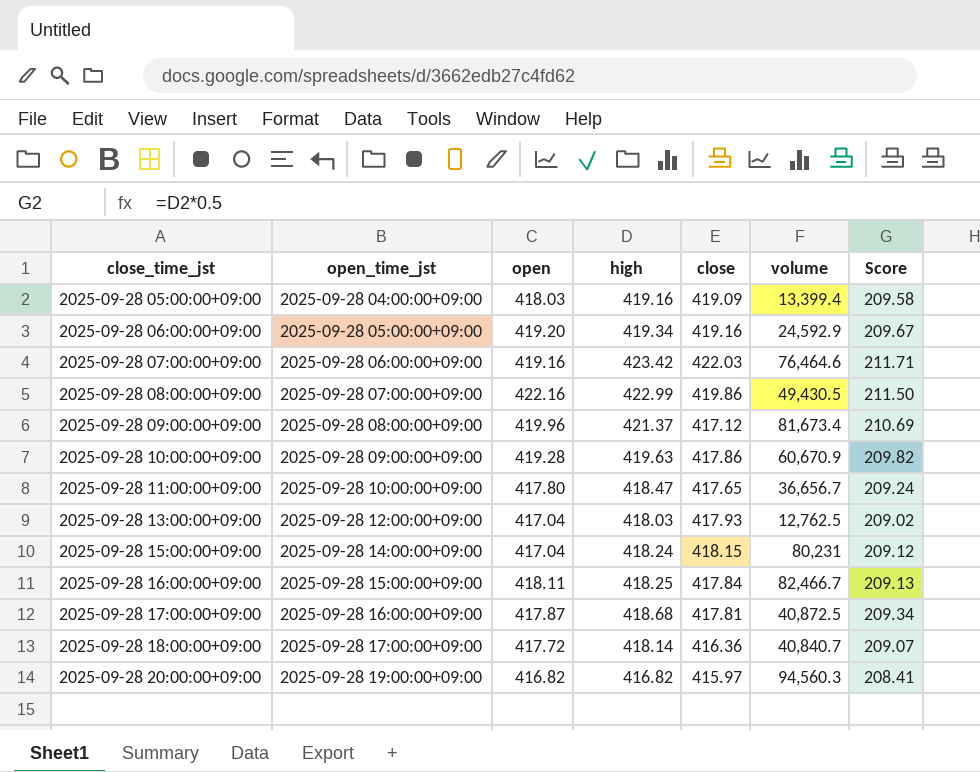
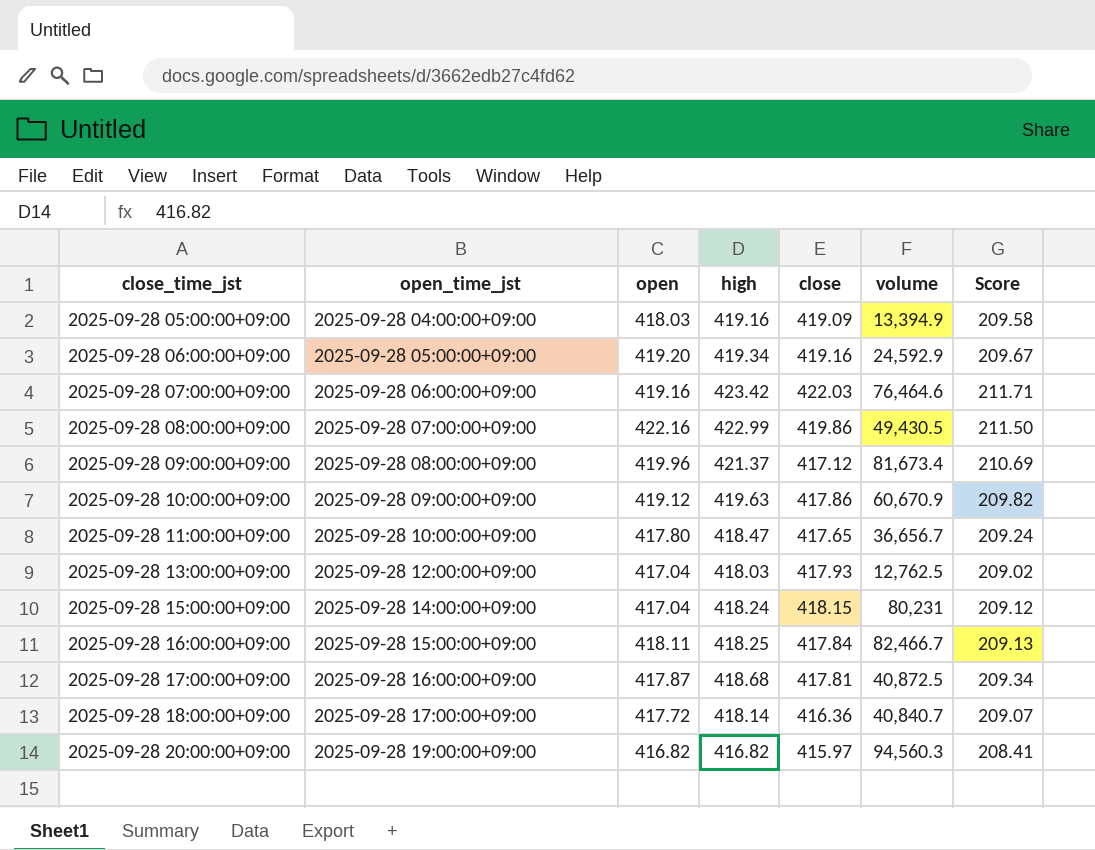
2025-09-28 05:00:00+09:00 | volume: 13,399.4 -> 13,394.9
2025-09-28 10:00:00+09:00 | open: 419.28 -> 419.12

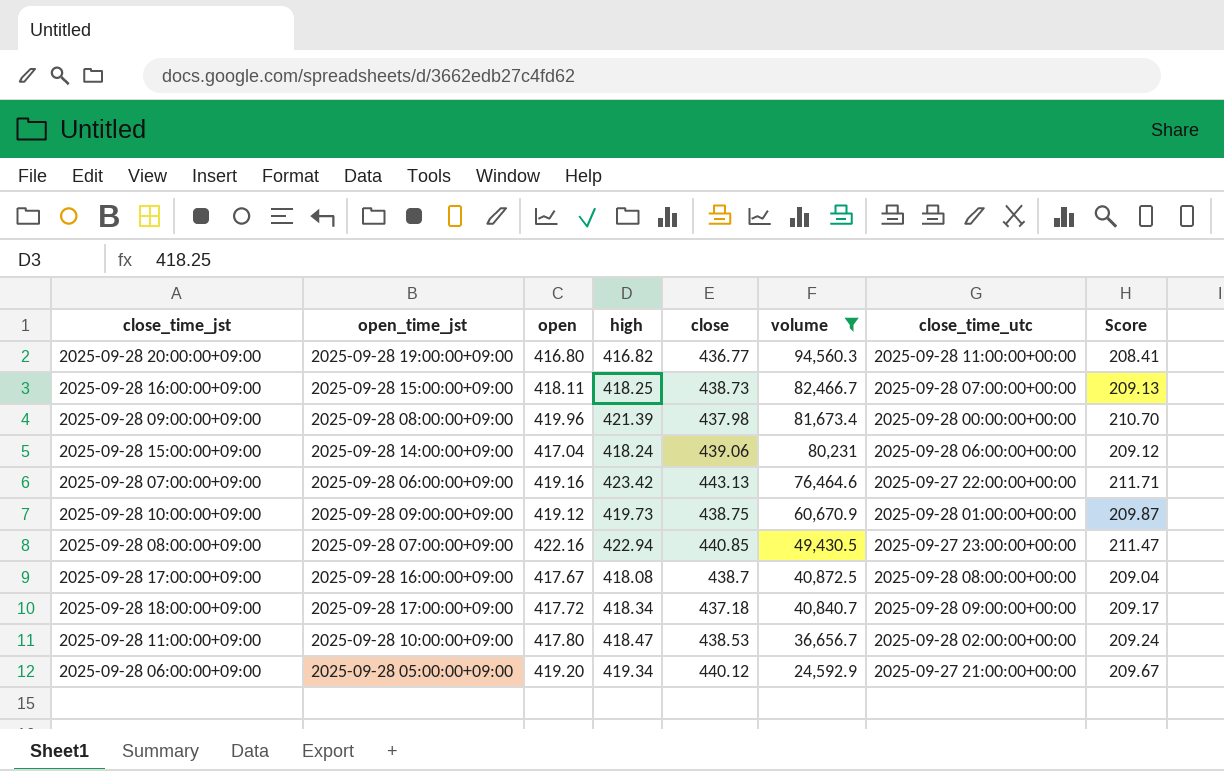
filter: none -> volume >= 24,592.9
row order: close_time_jst ascending -> volume descending
column close_time_utc | position: none -> 7
2025-09-28 20:00:00+09:00 | open: 416.82 -> 416.80
2025-09-28 20:00:00+09:00 | close: 415.97 -> 436.77
2025-09-28 16:00:00+09:00 | close: 417.84 -> 438.73
2025-09-28 09:00:00+09:00 | high: 421.37 -> 421.39
2025-09-28 09:00:00+09:00 | close: 417.12 -> 437.98
2025-09-28 09:00:00+09:00 | Score: 210.69 -> 210.70
2025-09-28 15:00:00+09:00 | close: 418.15 -> 439.06
2025-09-28 07:00:00+09:00 | close: 422.03 -> 443.13
2025-09-28 10:00:00+09:00 | high: 419.63 -> 419.73
2025-09-28 10:00:00+09:00 | close: 417.86 -> 438.75
2025-09-28 10:00:00+09:00 | Score: 209.82 -> 209.87
2025-09-28 08:00:00+09:00 | high: 422.99 -> 422.94
2025-09-28 08:00:00+09:00 | close: 419.86 -> 440.85
2025-09-28 08:00:00+09:00 | Score: 211.50 -> 211.47
2025-09-28 17:00:00+09:00 | open: 417.87 -> 417.67
2025-09-28 17:00:00+09:00 | high: 418.68 -> 418.08
2025-09-28 17:00:00+09:00 | close: 417.81 -> 438.7
2025-09-28 17:00:00+09:00 | Score: 209.34 -> 209.04
2025-09-28 18:00:00+09:00 | high: 418.14 -> 418.34
2025-09-28 18:00:00+09:00 | close: 416.36 -> 437.18
2025-09-28 18:00:00+09:00 | Score: 209.07 -> 209.17
2025-09-28 11:00:00+09:00 | close: 417.65 -> 438.53
2025-09-28 06:00:00+09:00 | close: 419.16 -> 440.12

